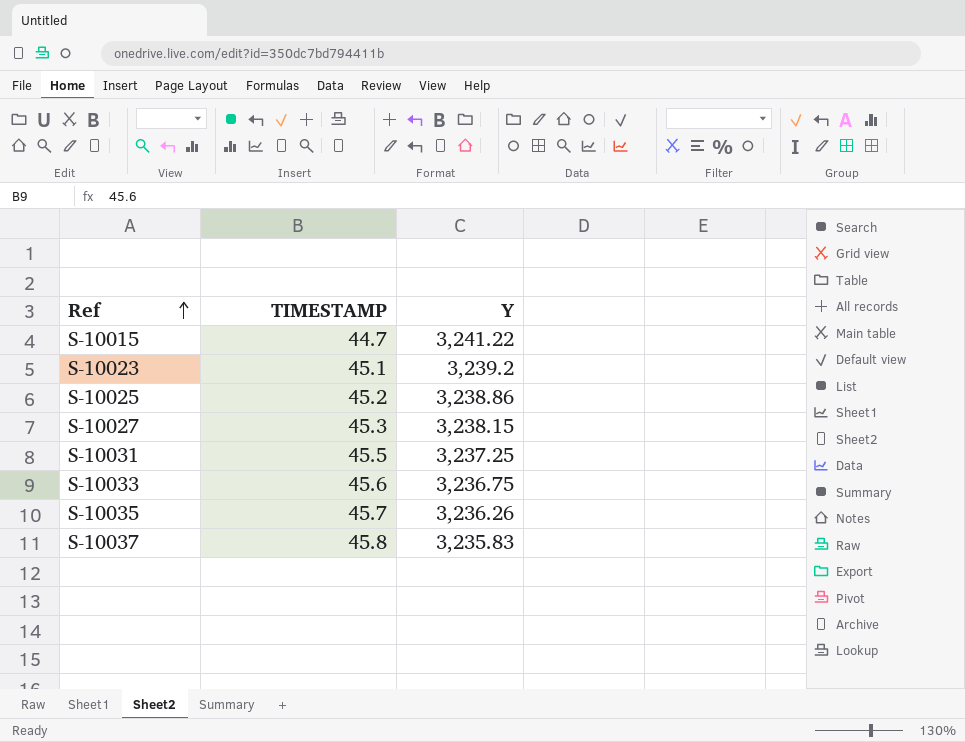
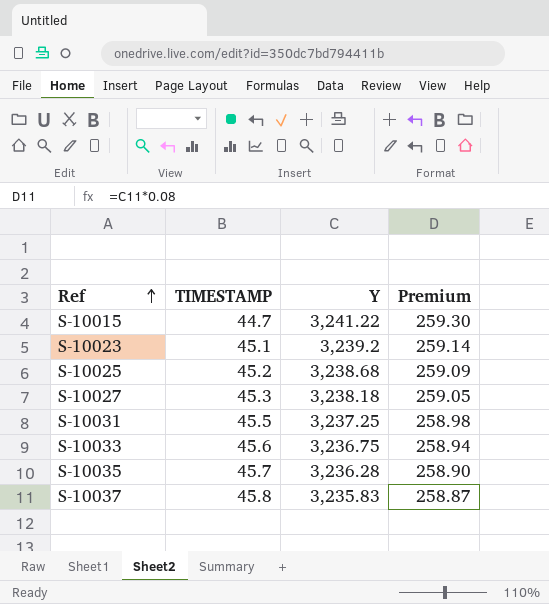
column Premium | formula: none -> [Y] * 0.08
S-10025 | Y: 3,238.86 -> 3,238.68
S-10027 | Y: 3,238.15 -> 3,238.18
S-10035 | Y: 3,236.26 -> 3,236.28

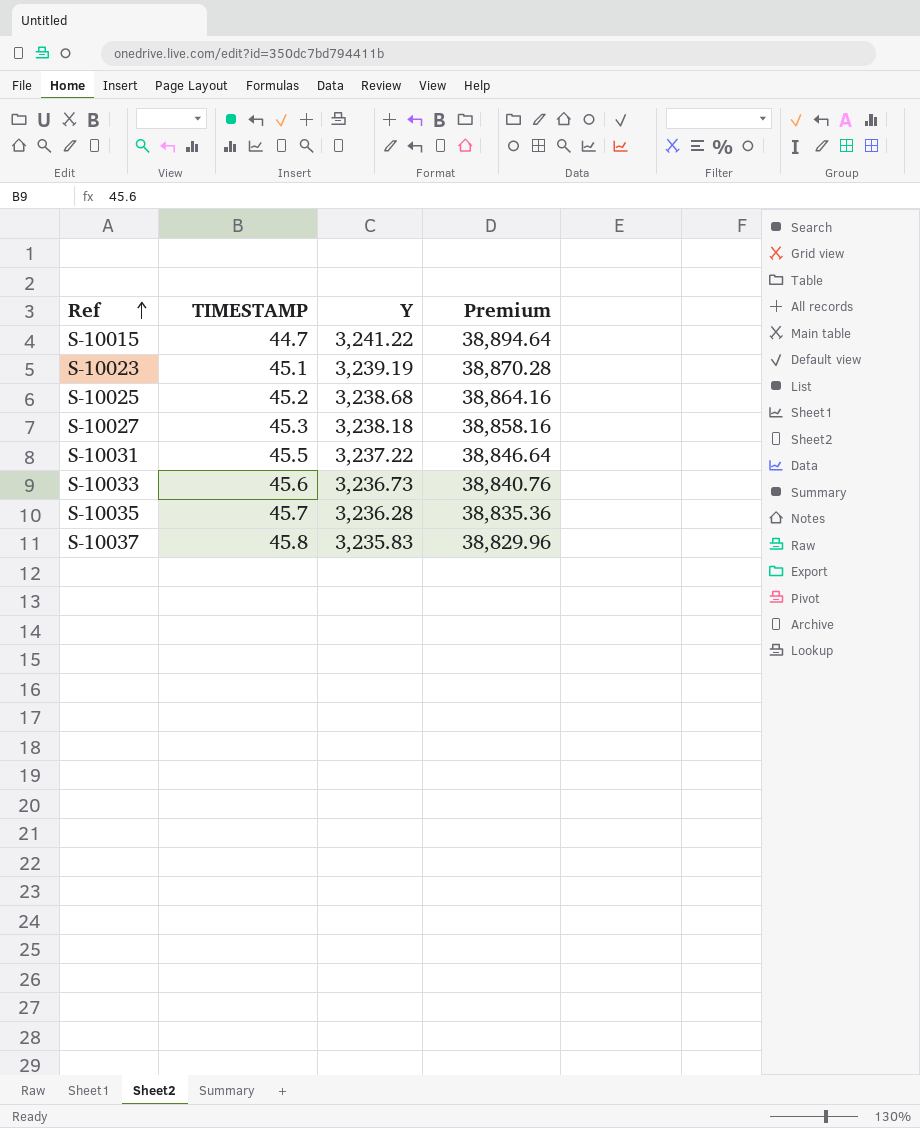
column Premium | formula: [Y] * 0.08 -> [Y] * 12
S-10023 | Y: 3,239.2 -> 3,239.19
S-10031 | Y: 3,237.25 -> 3,237.22
S-10033 | Y: 3,236.75 -> 3,236.73

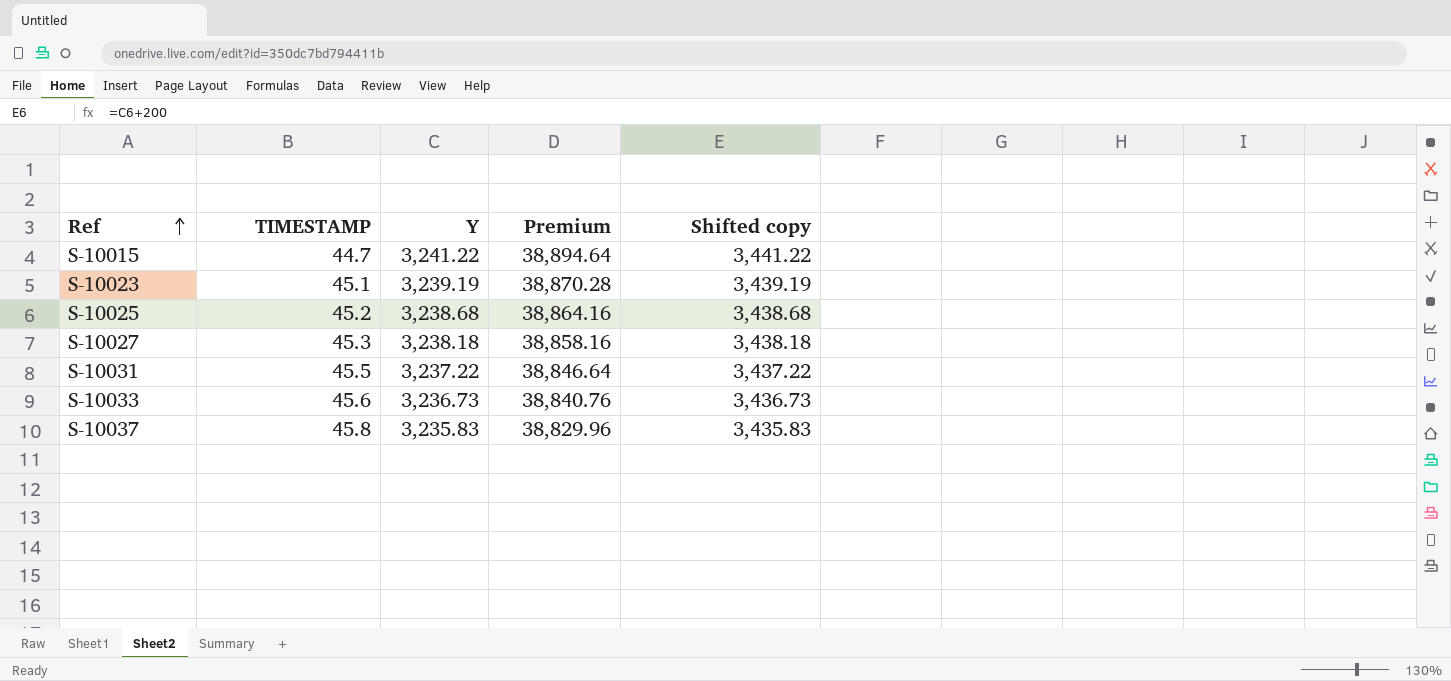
column Shifted copy | formula: none -> [Y] + 200
row S-10035: 45.7 | 3,236.28 | 38,835.36 -> none

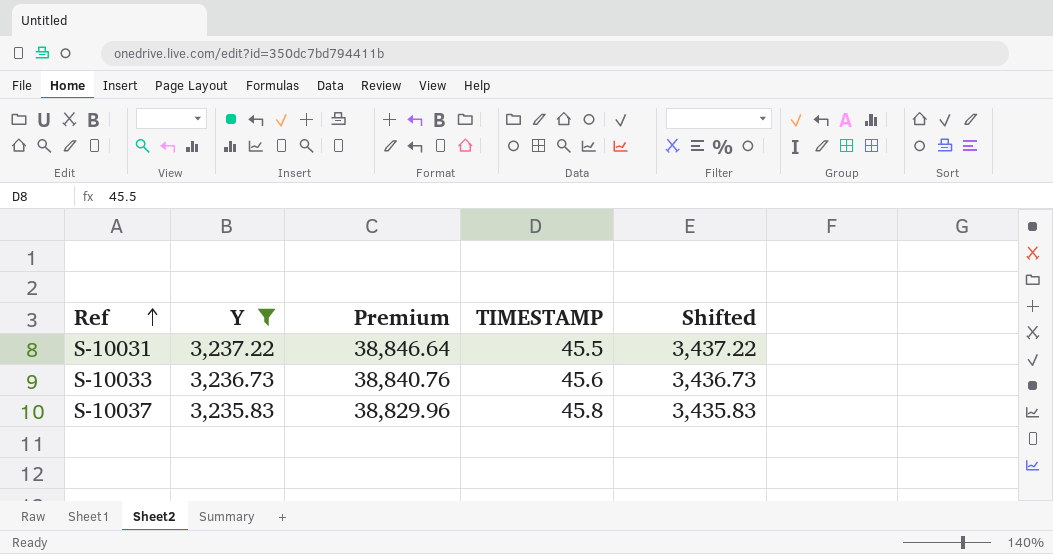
filter: none -> Y <= 3,237.22
column TIMESTAMP | position: 2 -> 4
column name: Shifted copy -> Shifted

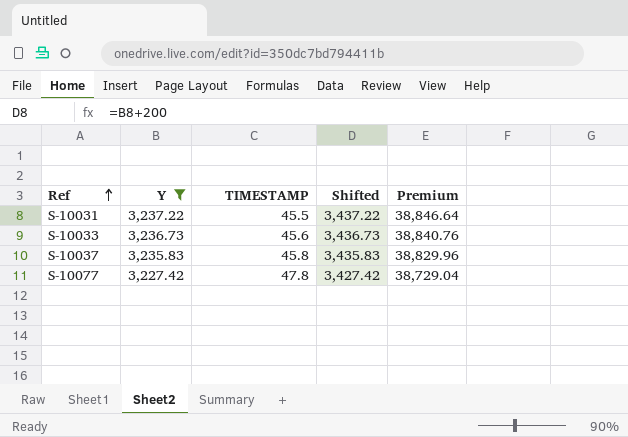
column Premium | position: 3 -> 5
row S-10077: none -> 3,227.42 | 47.8 | 3,427.42 | 38,729.04

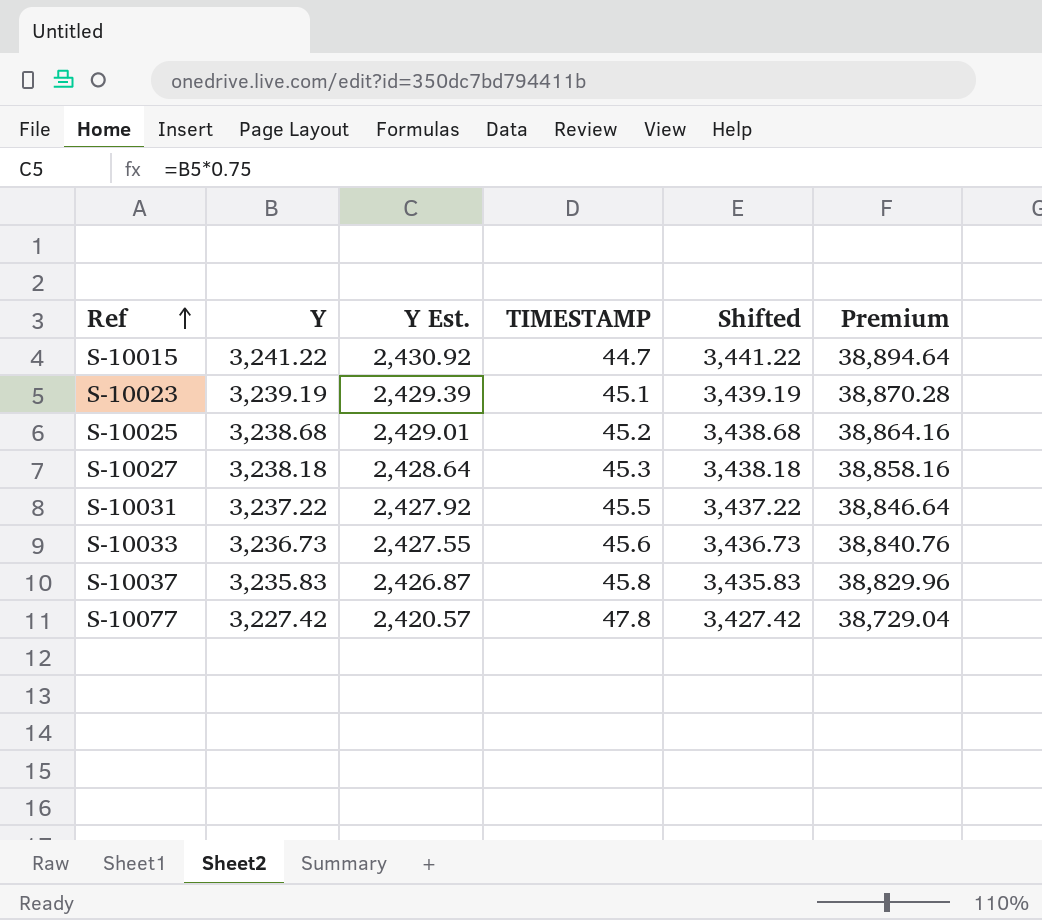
filter: Y <= 3,237.22 -> none
column Y Est. | formula: none -> [Y] * 0.75

